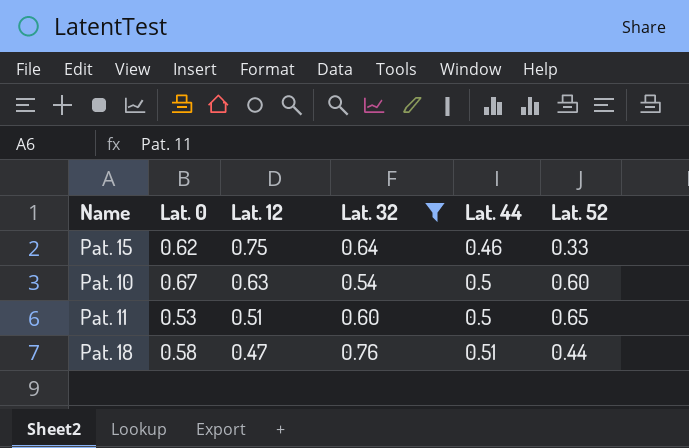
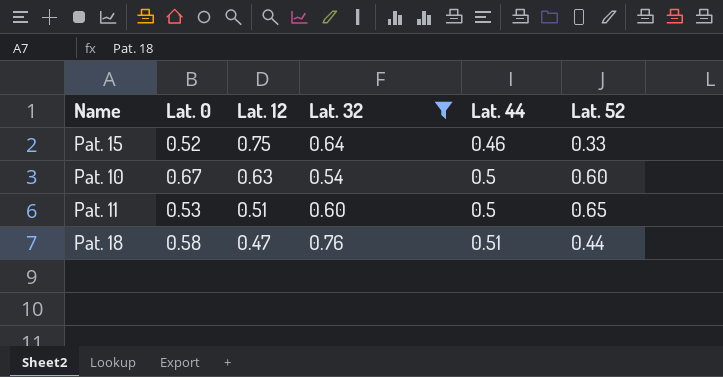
Pat. 15 | Lat. 0: 0.62 -> 0.52

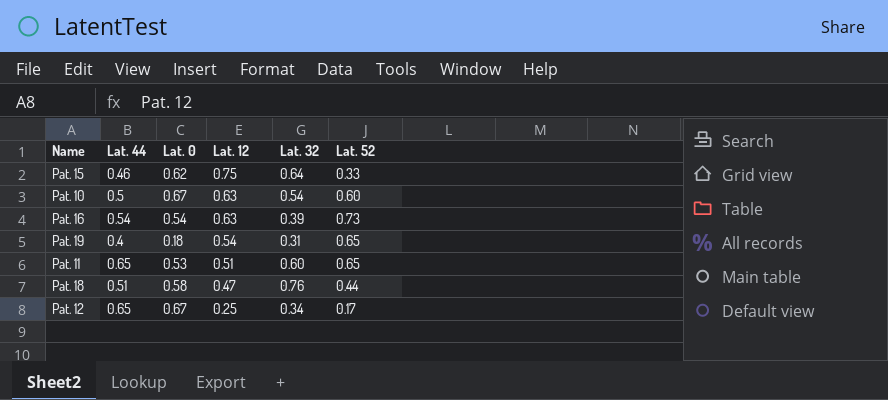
filter: Lat. 32 >= 0.54 -> none
column Lat. 44 | position: 5 -> 2
Pat. 15 | Lat. 0: 0.52 -> 0.62
Pat. 11 | Lat. 44: 0.5 -> 0.65

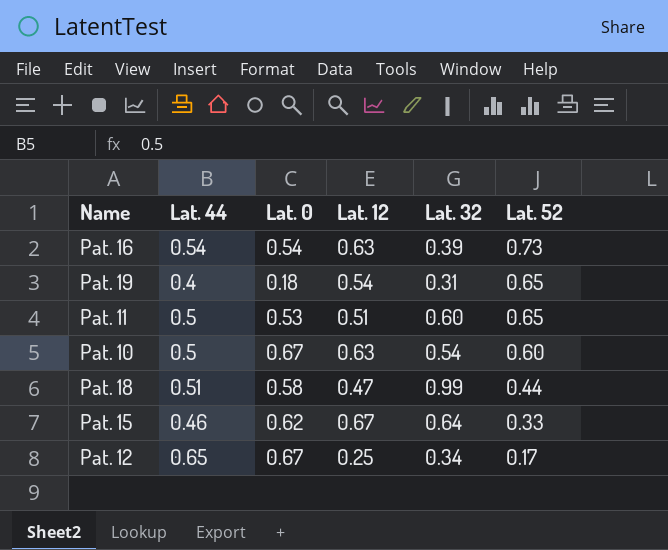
row order: Lat. 12 descending -> Lat. 52 descending
Pat. 11 | Lat. 44: 0.65 -> 0.5
Pat. 18 | Lat. 32: 0.76 -> 0.99
Pat. 15 | Lat. 12: 0.75 -> 0.67

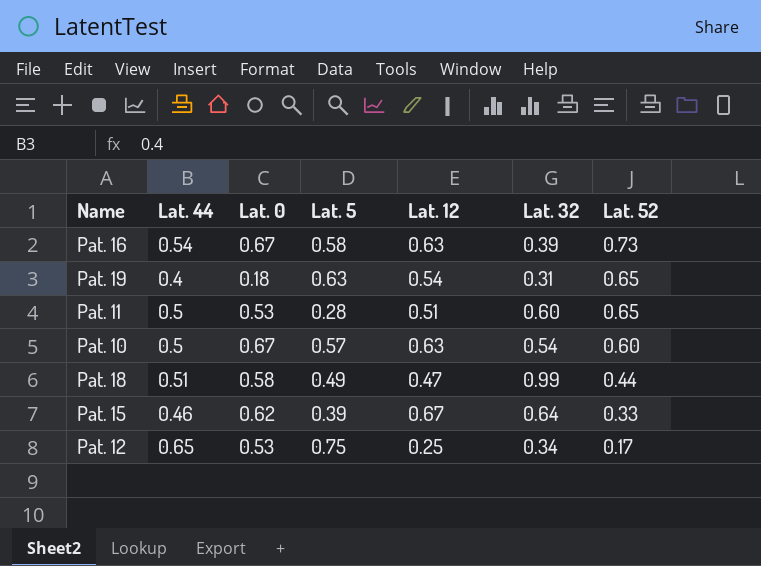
column Lat. 5 | position: none -> 4
Pat. 16 | Lat. 0: 0.54 -> 0.67
Pat. 12 | Lat. 0: 0.67 -> 0.53

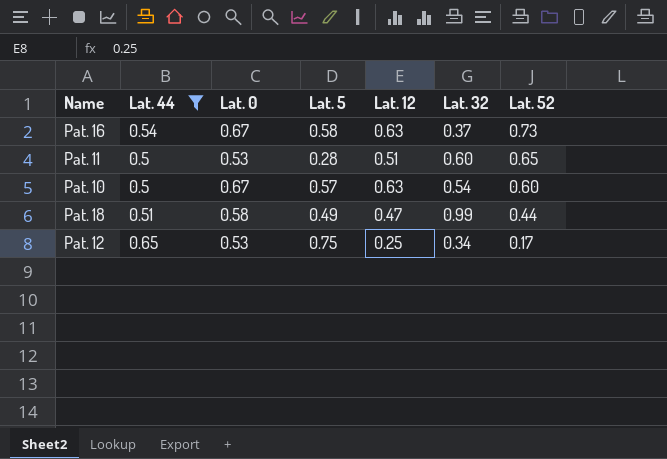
filter: none -> Lat. 44 >= 0.5
Pat. 16 | Lat. 32: 0.39 -> 0.37

